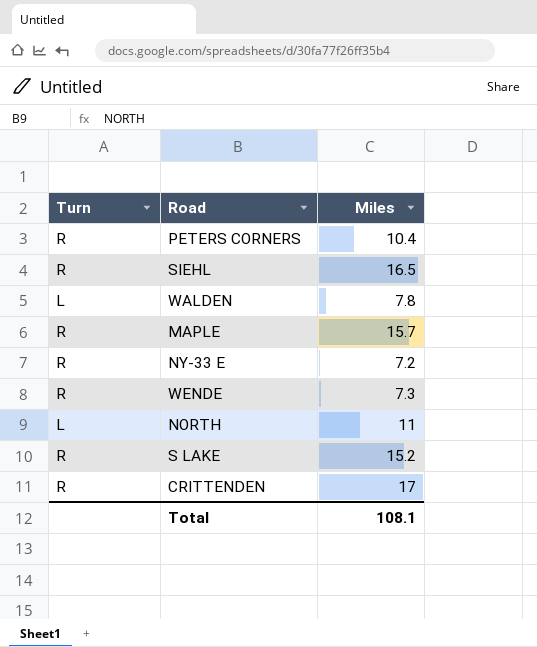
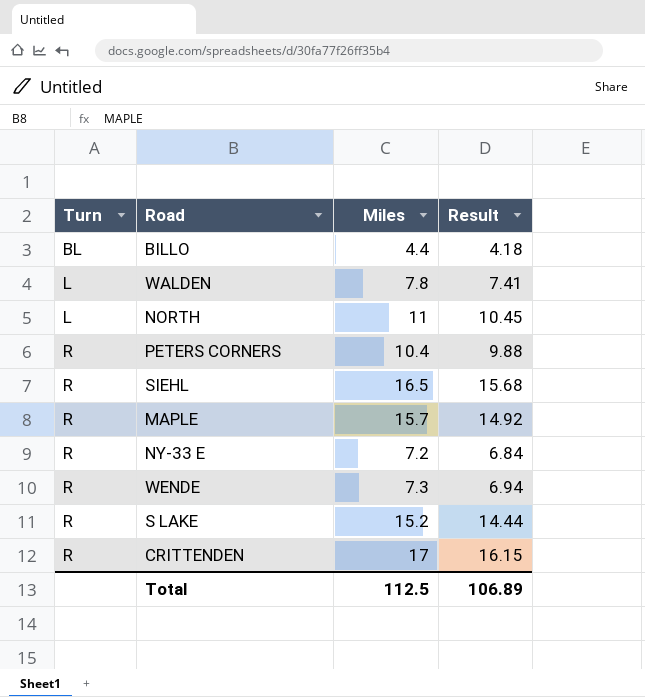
row order: none -> Turn ascending
column Result | formula: none -> [Miles] * 0.95
row BILLO: none -> BL | 4.4 | 4.18
Total | Miles: 108.1 -> 112.5

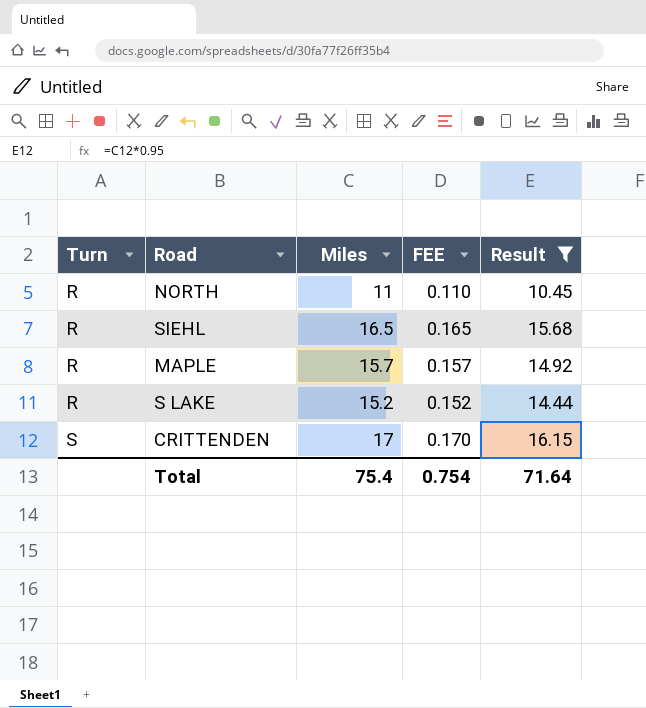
filter: none -> Result >= 10.45
column FEE | formula: none -> [Miles] * 0.01
NORTH | Turn: L -> R
CRITTENDEN | Turn: R -> S
Total | Miles: 112.5 -> 75.4
Total | Result: 106.89 -> 71.64

